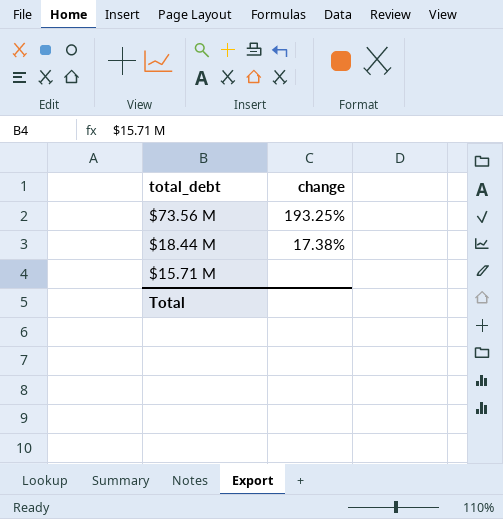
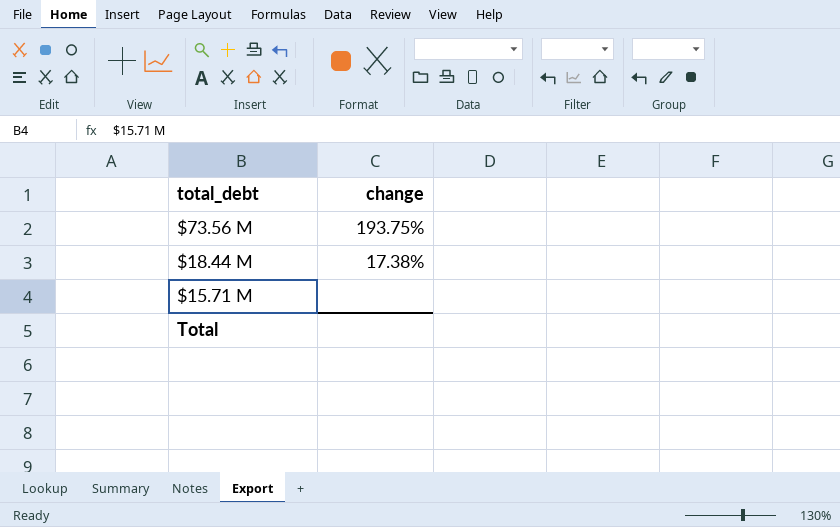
$73.56 M | change: 193.25% -> 193.75%

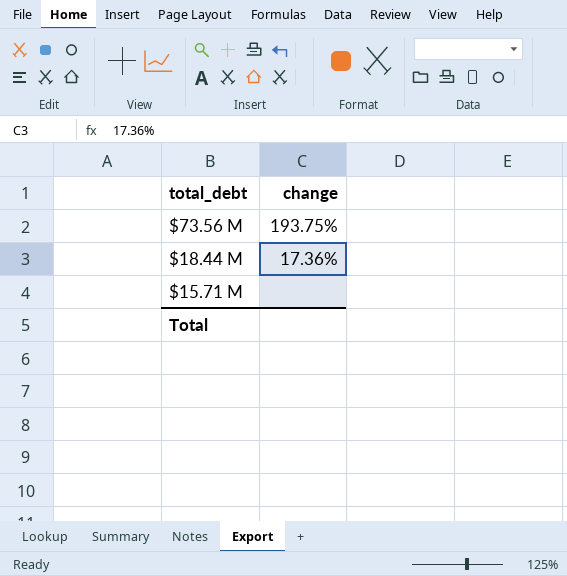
$18.44 M | change: 17.38% -> 17.36%

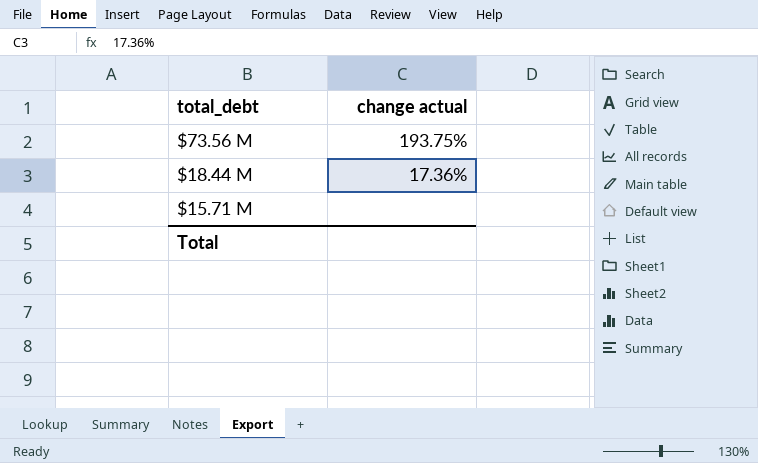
column name: change -> change actual

